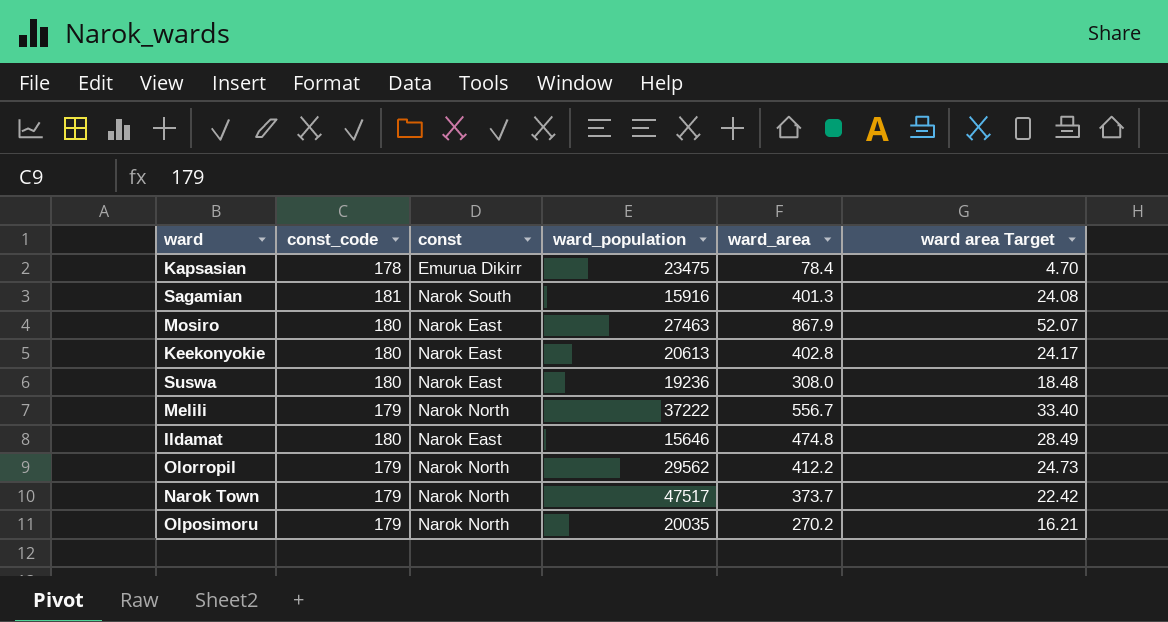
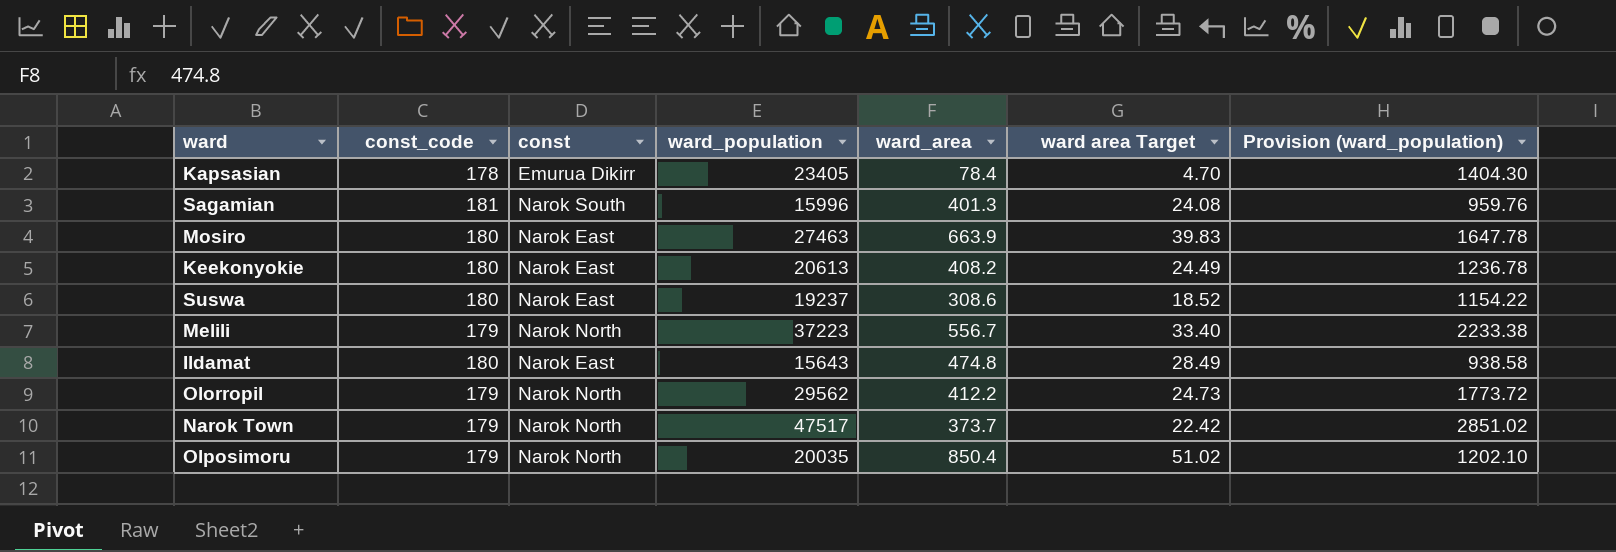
column Provision (ward_population) | formula: none -> [ward_population] * 0.06
Kapsasian | ward_population: 23475 -> 23405
Sagamian | ward_population: 15916 -> 15996
Mosiro | ward_area: 867.9 -> 663.9
Mosiro | ward area Target: 52.07 -> 39.83
Keekonyokie | ward_area: 402.8 -> 408.2
Keekonyokie | ward area Target: 24.17 -> 24.49
Suswa | ward_population: 19236 -> 19237
Suswa | ward_area: 308.0 -> 308.6
Suswa | ward area Target: 18.48 -> 18.52
Melili | ward_population: 37222 -> 37223
Ildamat | ward_population: 15646 -> 15643
Olposimoru | ward_area: 270.2 -> 850.4
Olposimoru | ward area Target: 16.21 -> 51.02

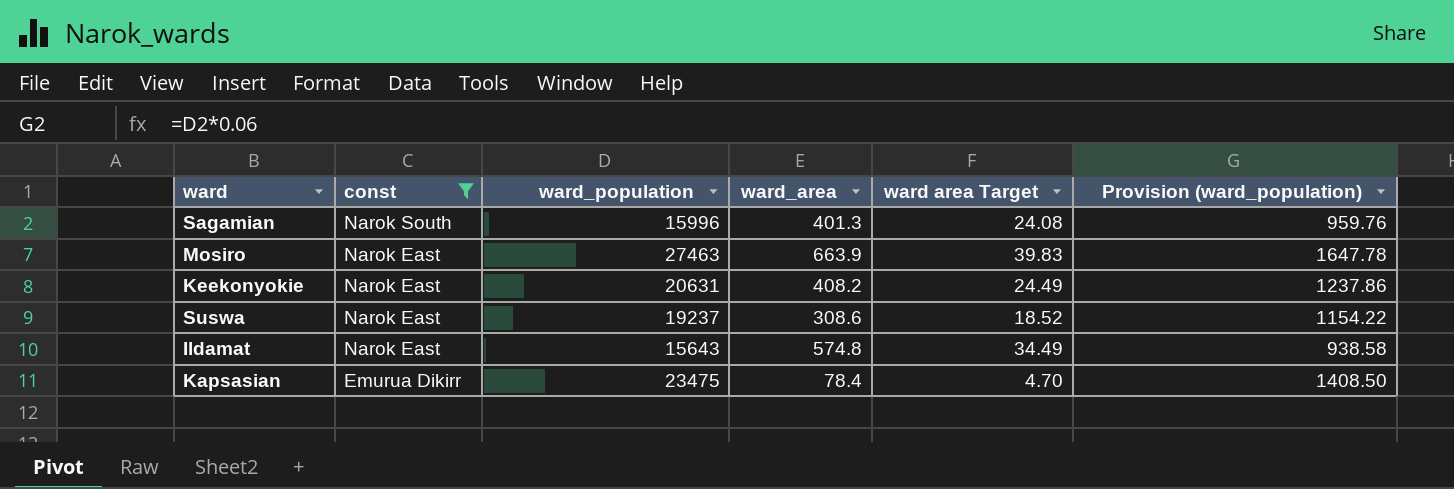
filter: none -> const != Narok North
row order: none -> const descending
column const_code | position: 2 -> none
Keekonyokie | ward_population: 20613 -> 20631
Keekonyokie | Provision (ward_population): 1236.78 -> 1237.86
Ildamat | ward_area: 474.8 -> 574.8
Ildamat | ward area Target: 28.49 -> 34.49
Kapsasian | ward_population: 23405 -> 23475
Kapsasian | Provision (ward_population): 1404.30 -> 1408.50

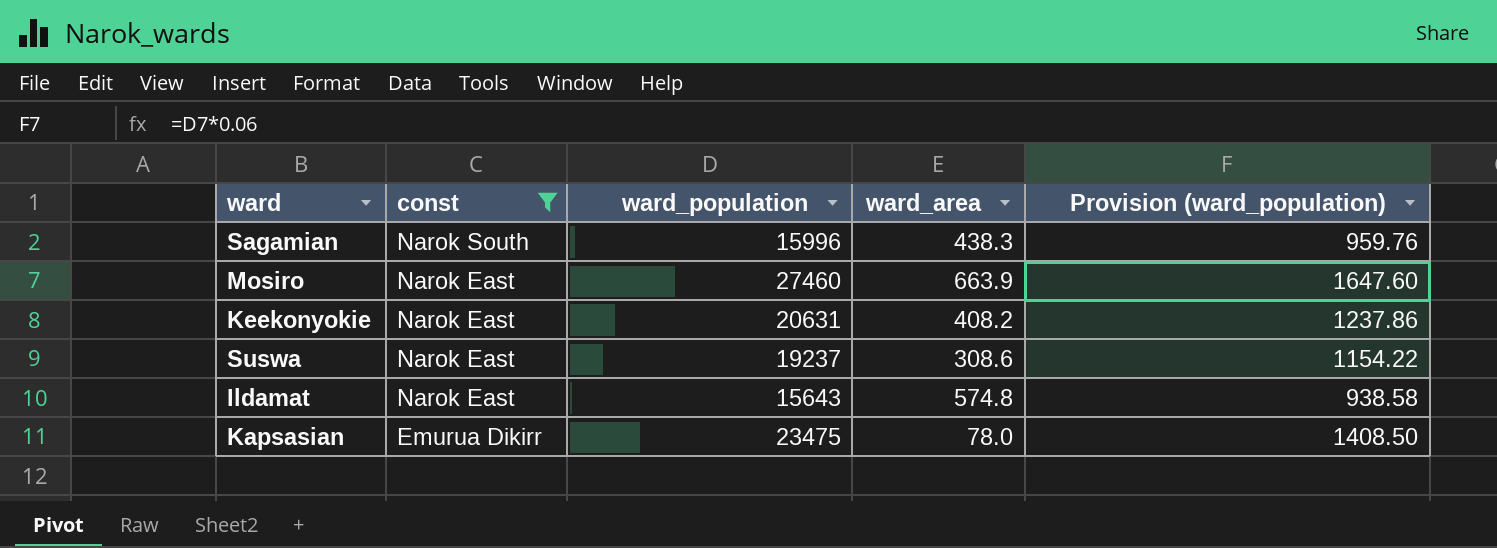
column ward area Target | formula: [ward_area] * 0.06 -> none
Sagamian | ward_area: 401.3 -> 438.3
Mosiro | ward_population: 27463 -> 27460
Mosiro | Provision (ward_population): 1647.78 -> 1647.60
Kapsasian | ward_area: 78.4 -> 78.0

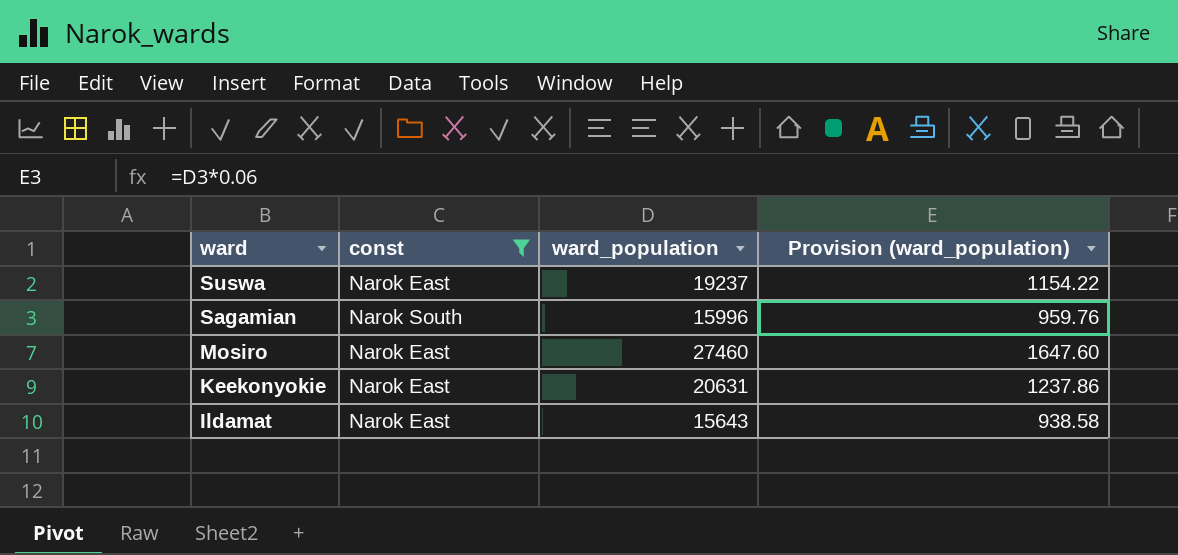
row order: const descending -> ward descending
column ward_area | position: 4 -> none
row Kapsasian: Emurua Dikirr | 23475 | 78.0 | 1408.50 -> none

